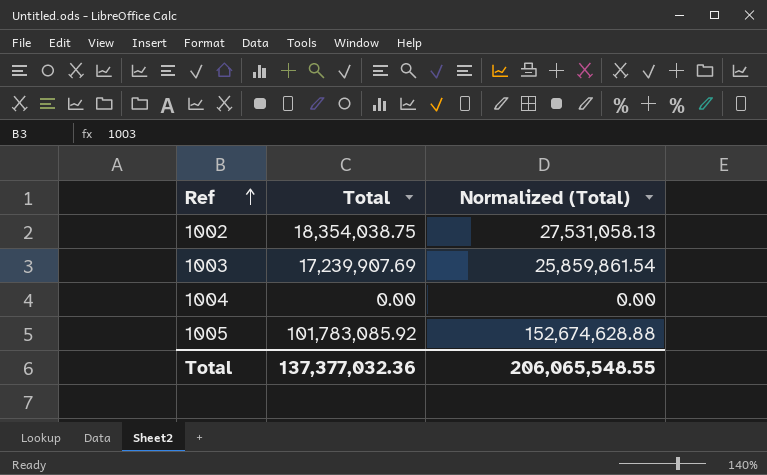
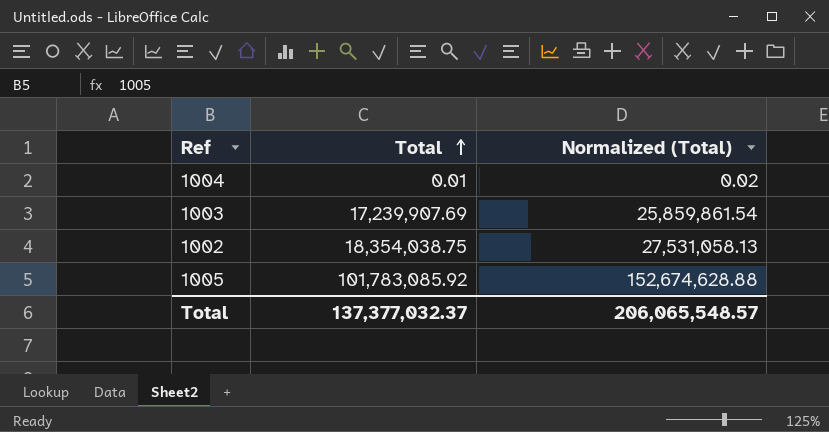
row order: Ref ascending -> Total ascending
1004 | Total: 0.00 -> 0.01
1004 | Normalized (Total): 0.00 -> 0.02
Total | Total: 137,377,032.36 -> 137,377,032.37
Total | Normalized (Total): 206,065,548.55 -> 206,065,548.57

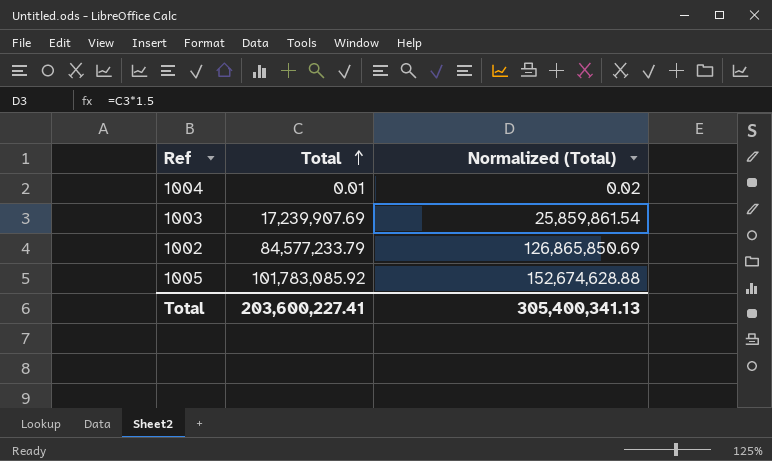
1002 | Total: 18,354,038.75 -> 84,577,233.79
1002 | Normalized (Total): 27,531,058.13 -> 126,865,850.69
Total | Total: 137,377,032.37 -> 203,600,227.41
Total | Normalized (Total): 206,065,548.57 -> 305,400,341.13

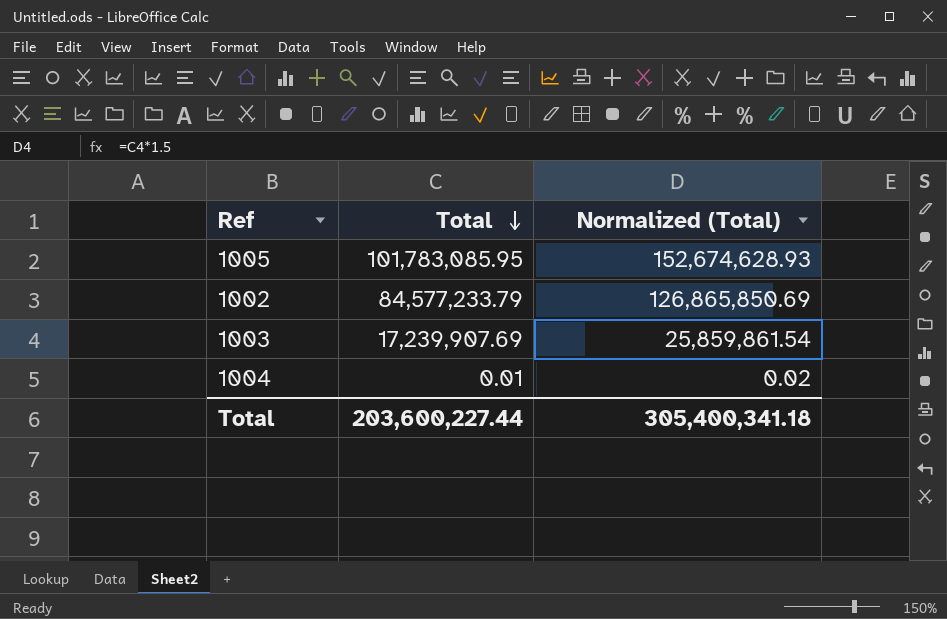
row order: Total ascending -> Total descending
1005 | Total: 101,783,085.92 -> 101,783,085.95
1005 | Normalized (Total): 152,674,628.88 -> 152,674,628.93
Total | Total: 203,600,227.41 -> 203,600,227.44
Total | Normalized (Total): 305,400,341.13 -> 305,400,341.18

